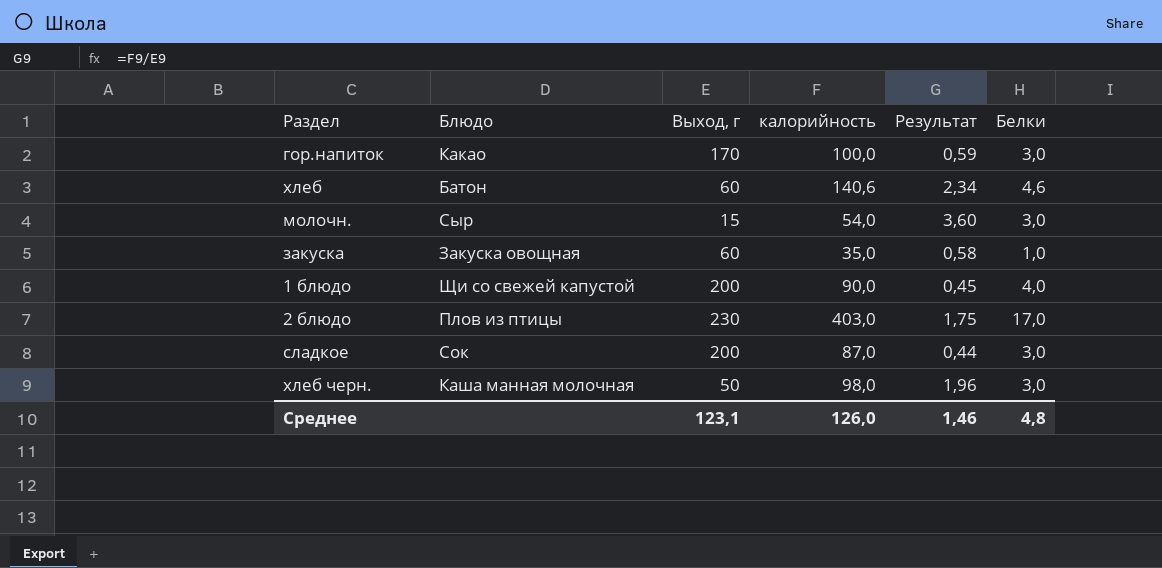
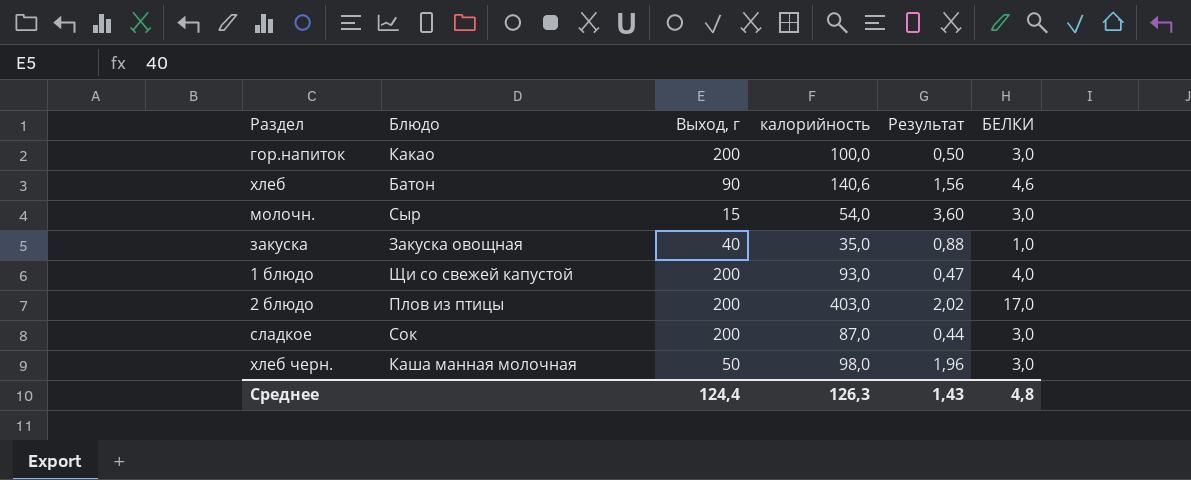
column name: Белки -> БЕЛКИ
гор.напиток | Выход, г: 170 -> 200
гор.напиток | Результат: 0,59 -> 0,50
хлеб | Выход, г: 60 -> 90
хлеб | Результат: 2,34 -> 1,56
закуска | Выход, г: 60 -> 40
закуска | Результат: 0,58 -> 0,88
1 блюдо | калорийность: 90,0 -> 93,0
1 блюдо | Результат: 0,45 -> 0,47
2 блюдо | Выход, г: 230 -> 200
2 блюдо | Результат: 1,75 -> 2,02
Среднее | Выход, г: 123,1 -> 124,4
Среднее | калорийность: 126,0 -> 126,3
Среднее | Результат: 1,46 -> 1,43

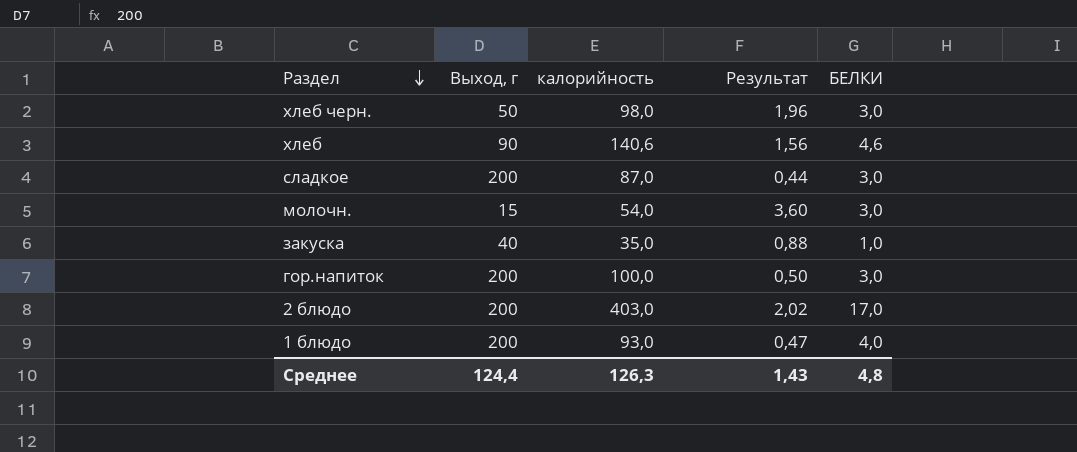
row order: none -> Раздел descending
column Блюдо | position: 2 -> none

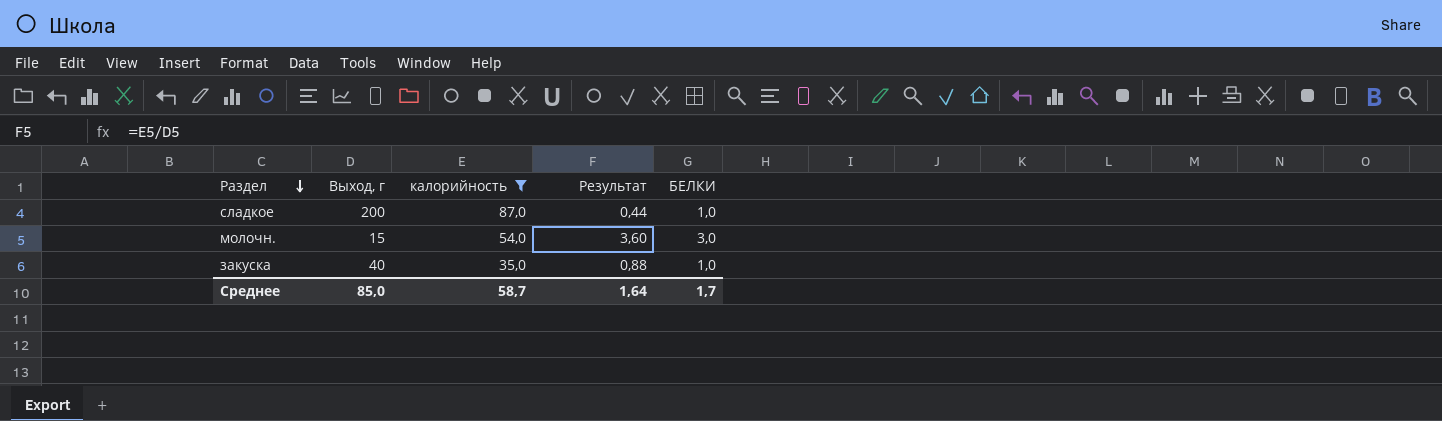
filter: none -> калорийность <= 87,0
сладкое | БЕЛКИ: 3,0 -> 1,0
Среднее | Выход, г: 124,4 -> 85,0
Среднее | калорийность: 126,3 -> 58,7
Среднее | Результат: 1,43 -> 1,64
Среднее | БЕЛКИ: 4,8 -> 1,7

